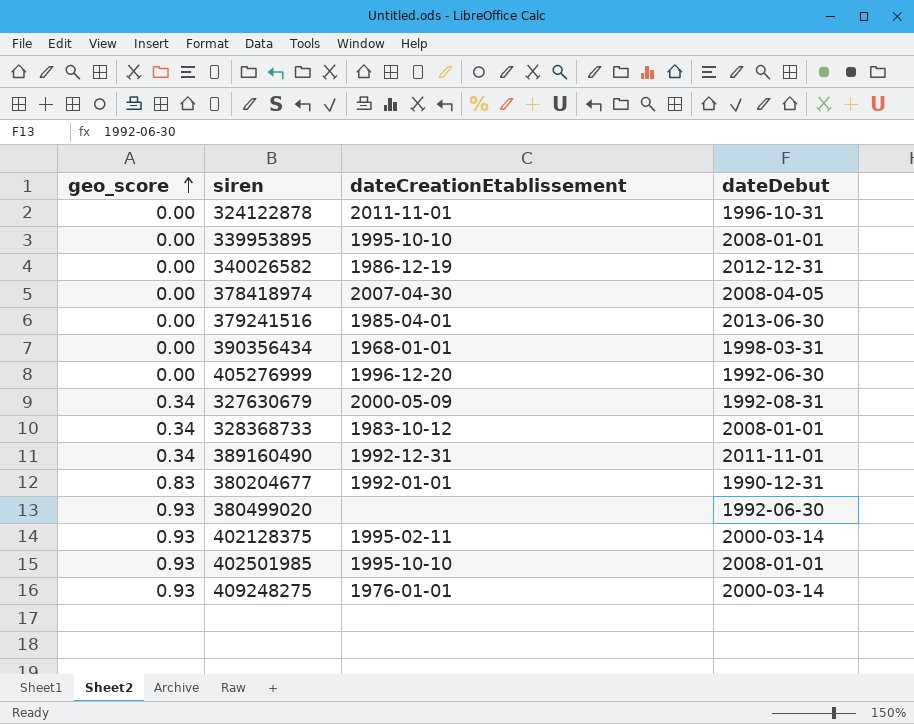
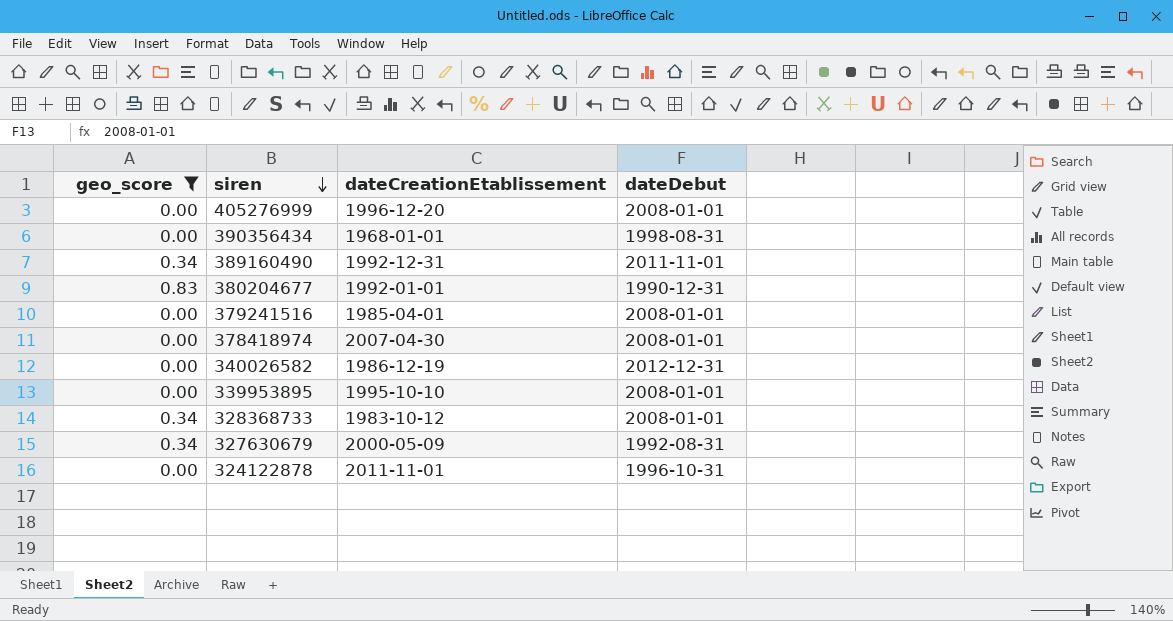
filter: none -> geo_score != 0.93
row order: geo_score ascending -> siren descending
405276999 | dateDebut: 1992-06-30 -> 2008-01-01
390356434 | dateDebut: 1998-03-31 -> 1998-08-31
379241516 | dateDebut: 2013-06-30 -> 2008-01-01
378418974 | dateDebut: 2008-04-05 -> 2008-01-01

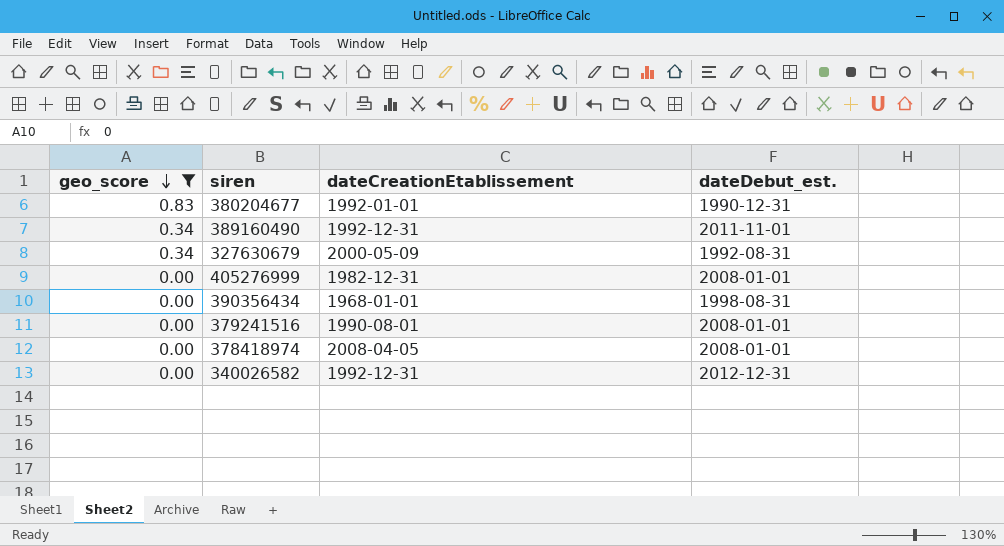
row order: siren descending -> geo_score descending
column name: dateDebut -> dateDebut_est.
row 339953895: 0.00 | 1995-10-10 | 2008-01-01 -> none
row 328368733: 0.34 | 1983-10-12 | 2008-01-01 -> none
row 324122878: 0.00 | 2011-11-01 | 1996-10-31 -> none
405276999 | dateCreationEtablissement: 1996-12-20 -> 1982-12-31
379241516 | dateCreationEtablissement: 1985-04-01 -> 1990-08-01
378418974 | dateCreationEtablissement: 2007-04-30 -> 2008-04-05
340026582 | dateCreationEtablissement: 1986-12-19 -> 1992-12-31

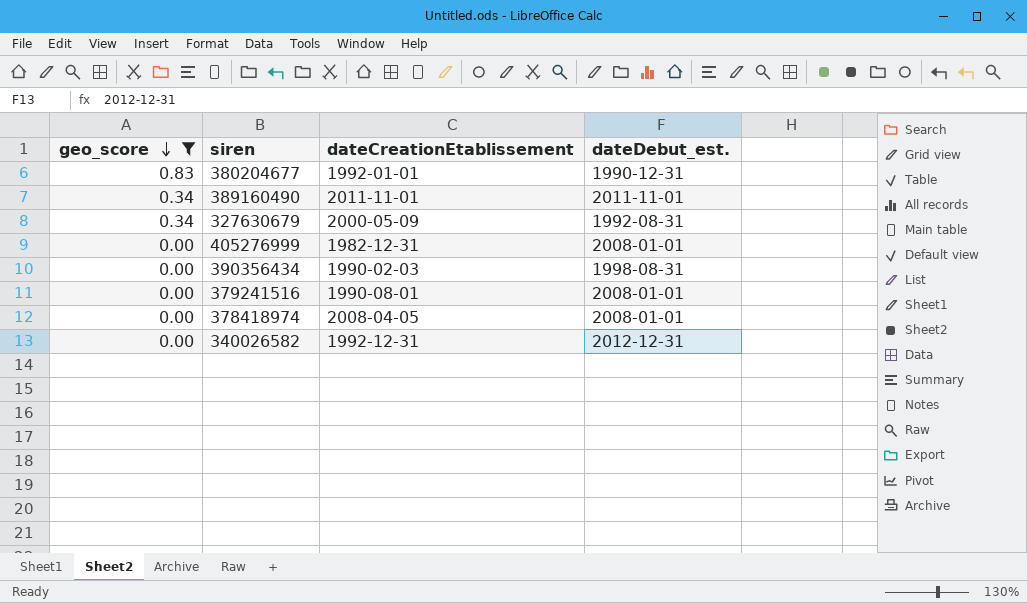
389160490 | dateCreationEtablissement: 1992-12-31 -> 2011-11-01
390356434 | dateCreationEtablissement: 1968-01-01 -> 1990-02-03

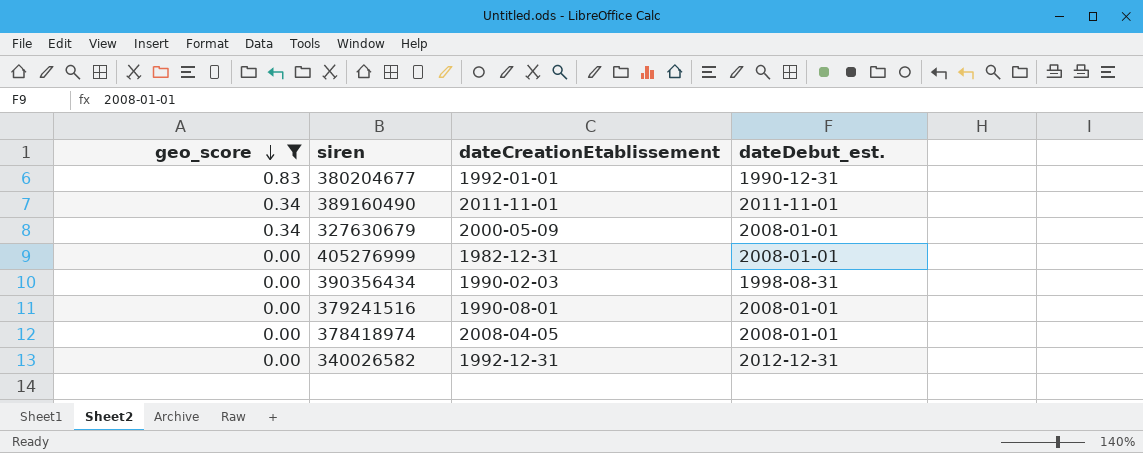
327630679 | dateDebut_est.: 1992-08-31 -> 2008-01-01

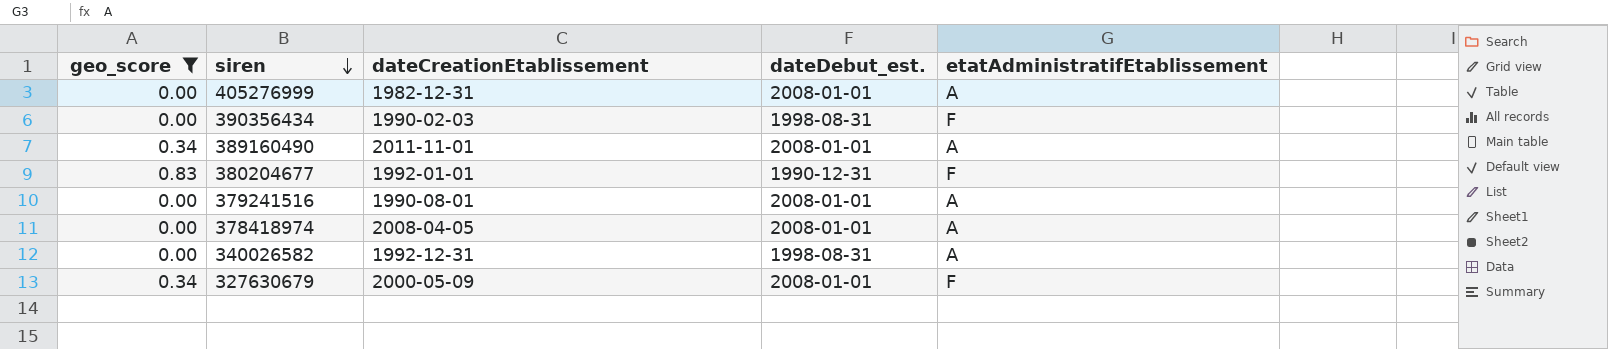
row order: geo_score descending -> siren descending
column etatAdministratifEtablissement | position: none -> 5
389160490 | dateDebut_est.: 2011-11-01 -> 2008-01-01
340026582 | dateDebut_est.: 2012-12-31 -> 1998-08-31

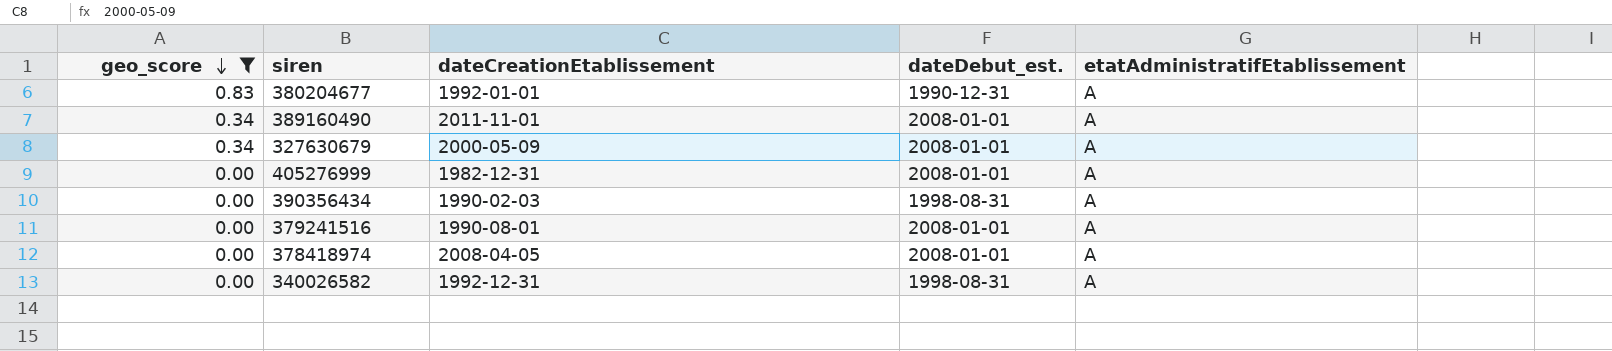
row order: siren descending -> geo_score descending
380204677 | etatAdministratifEtablissement: F -> A
327630679 | etatAdministratifEtablissement: F -> A
390356434 | etatAdministratifEtablissement: F -> A

